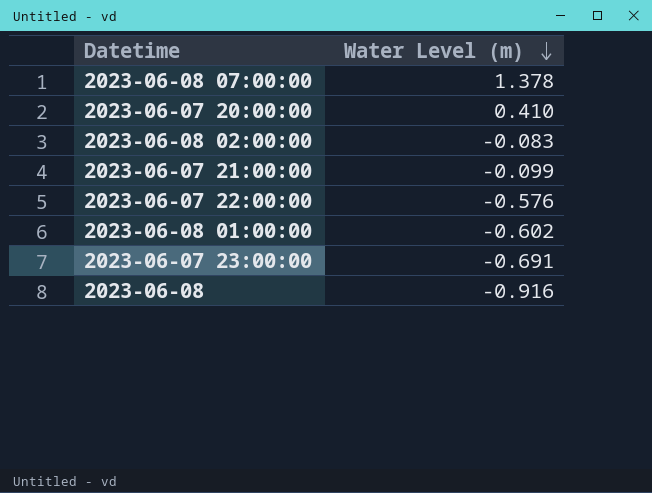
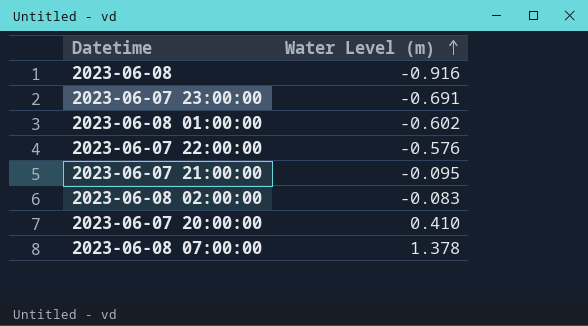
row order: Water Level (m) descending -> Water Level (m) ascending
2023-06-07 21:00:00 | Water Level (m): -0.099 -> -0.095

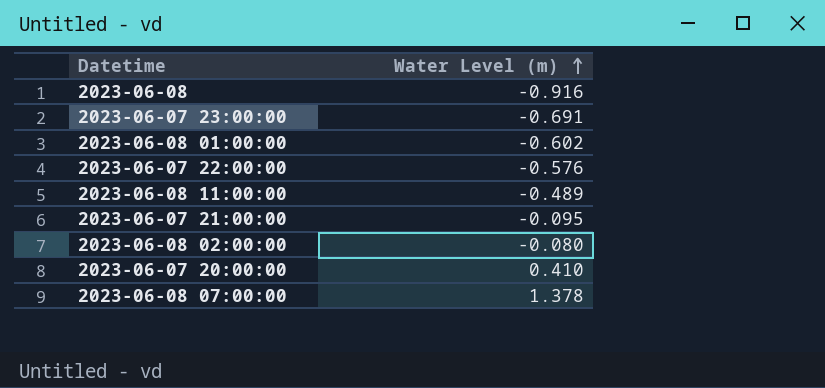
row 2023-06-08 11:00:00: none -> -0.489
2023-06-08 02:00:00 | Water Level (m): -0.083 -> -0.080

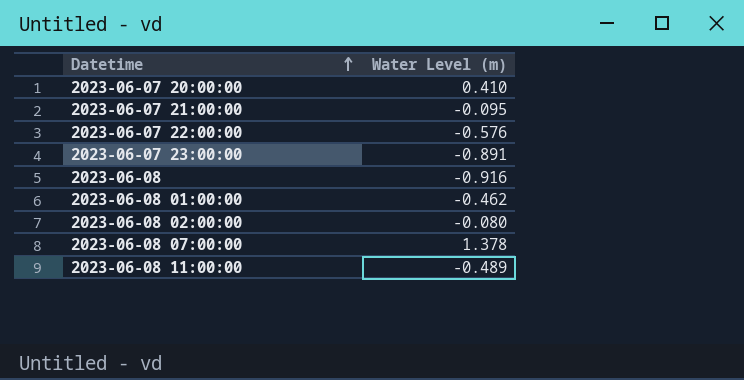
row order: Water Level (m) ascending -> Datetime ascending
2023-06-07 23:00:00 | Water Level (m): -0.691 -> -0.891
2023-06-08 01:00:00 | Water Level (m): -0.602 -> -0.462

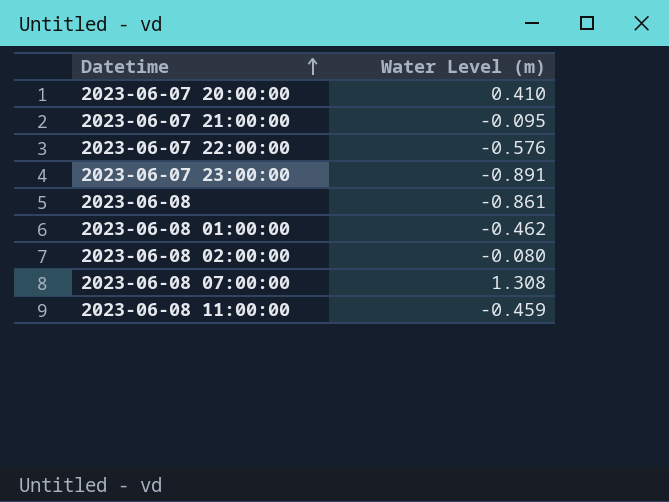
2023-06-08 | Water Level (m): -0.916 -> -0.861
2023-06-08 07:00:00 | Water Level (m): 1.378 -> 1.308
2023-06-08 11:00:00 | Water Level (m): -0.489 -> -0.459

